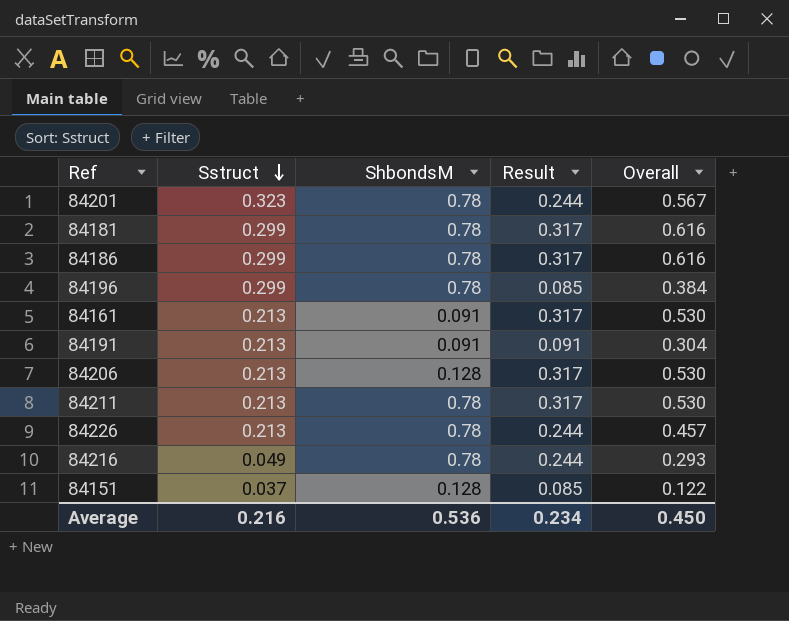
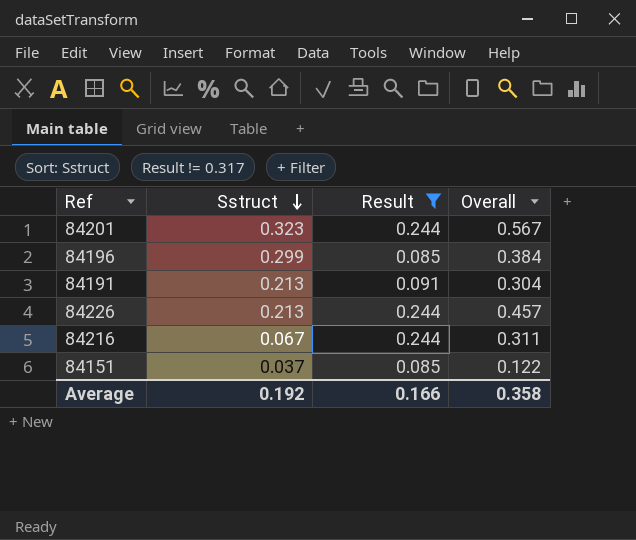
filter: none -> Result != 0.317
column ShbondsM | position: 3 -> none
84216 | Sstruct: 0.049 -> 0.067
84216 | Overall: 0.293 -> 0.311
Average | Sstruct: 0.216 -> 0.192
Average | Result: 0.234 -> 0.166
Average | Overall: 0.450 -> 0.358

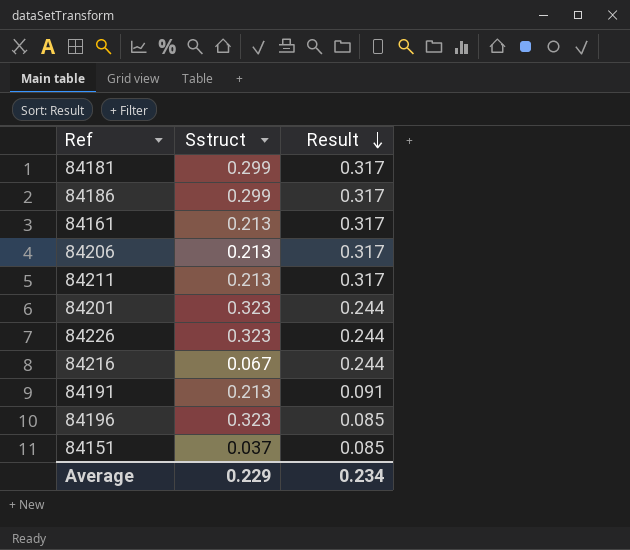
filter: Result != 0.317 -> none
row order: Sstruct descending -> Result descending
column Overall | formula: [Sstruct] + [Result] -> none
84226 | Sstruct: 0.213 -> 0.323
84196 | Sstruct: 0.299 -> 0.323
Average | Sstruct: 0.192 -> 0.229
Average | Result: 0.166 -> 0.234

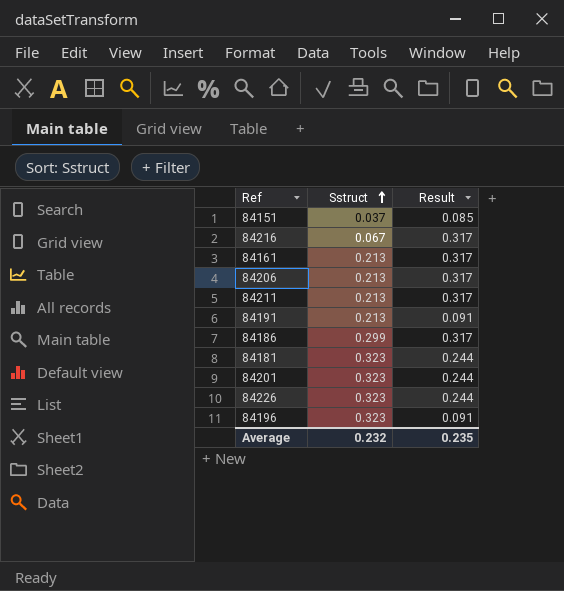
row order: Result descending -> Sstruct ascending
84216 | Result: 0.244 -> 0.317
84181 | Sstruct: 0.299 -> 0.323
84181 | Result: 0.317 -> 0.244
84196 | Result: 0.085 -> 0.091
Average | Sstruct: 0.229 -> 0.232
Average | Result: 0.234 -> 0.235

